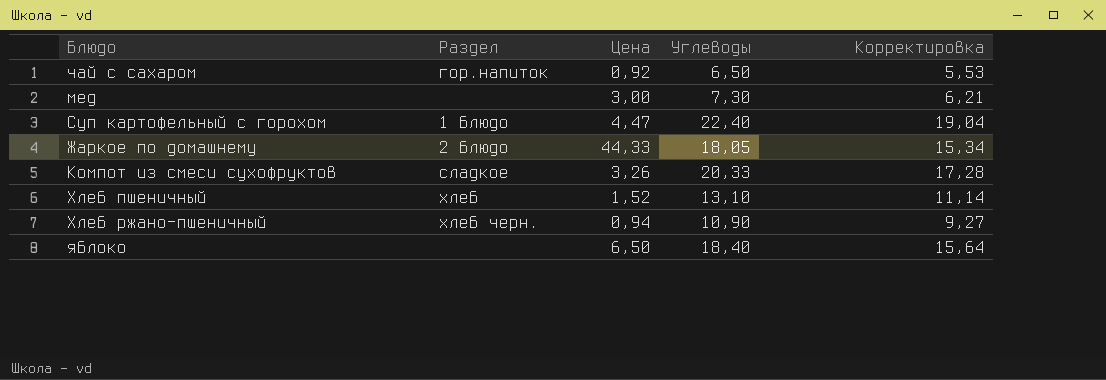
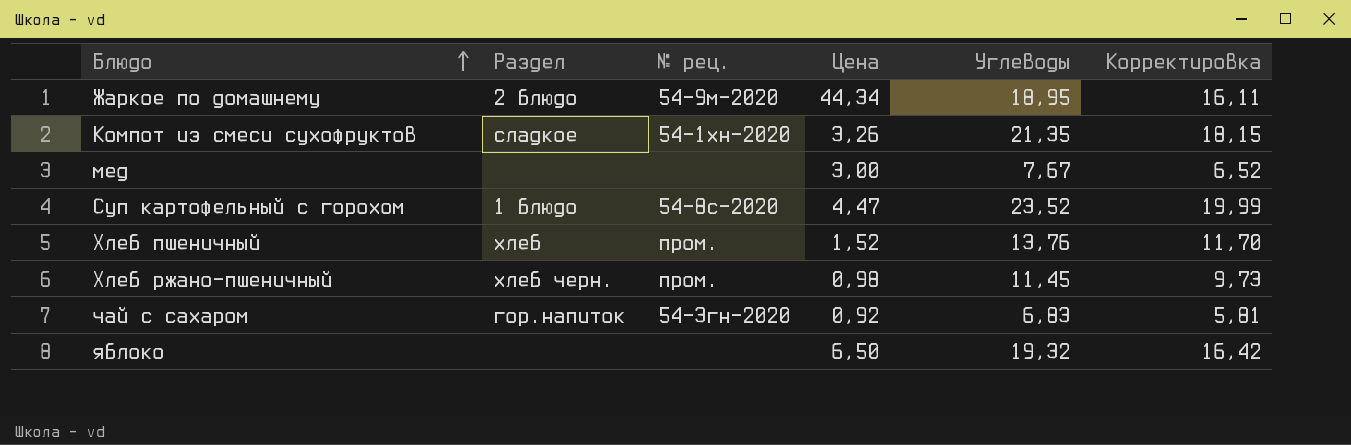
row order: none -> Блюдо ascending
column № рец. | position: none -> 3
Жаркое по домашнему | Цена: 44,33 -> 44,34
Жаркое по домашнему | Углеводы: 18,05 -> 18,95
Жаркое по домашнему | Корректировка: 15,34 -> 16,11
Компот из смеси сухофруктов | Углеводы: 20,33 -> 21,35
Компот из смеси сухофруктов | Корректировка: 17,28 -> 18,15
мед | Углеводы: 7,30 -> 7,67
мед | Корректировка: 6,21 -> 6,52
Суп картофельный с горохом | Углеводы: 22,40 -> 23,52
Суп картофельный с горохом | Корректировка: 19,04 -> 19,99
Хлеб пшеничный | Углеводы: 13,10 -> 13,76
Хлеб пшеничный | Корректировка: 11,14 -> 11,70
Хлеб ржано-пшеничный | Цена: 0,94 -> 0,98
Хлеб ржано-пшеничный | Углеводы: 10,90 -> 11,45
Хлеб ржано-пшеничный | Корректировка: 9,27 -> 9,73
чай с сахаром | Углеводы: 6,50 -> 6,83
чай с сахаром | Корректировка: 5,53 -> 5,81
яблоко | Углеводы: 18,40 -> 19,32
яблоко | Корректировка: 15,64 -> 16,42

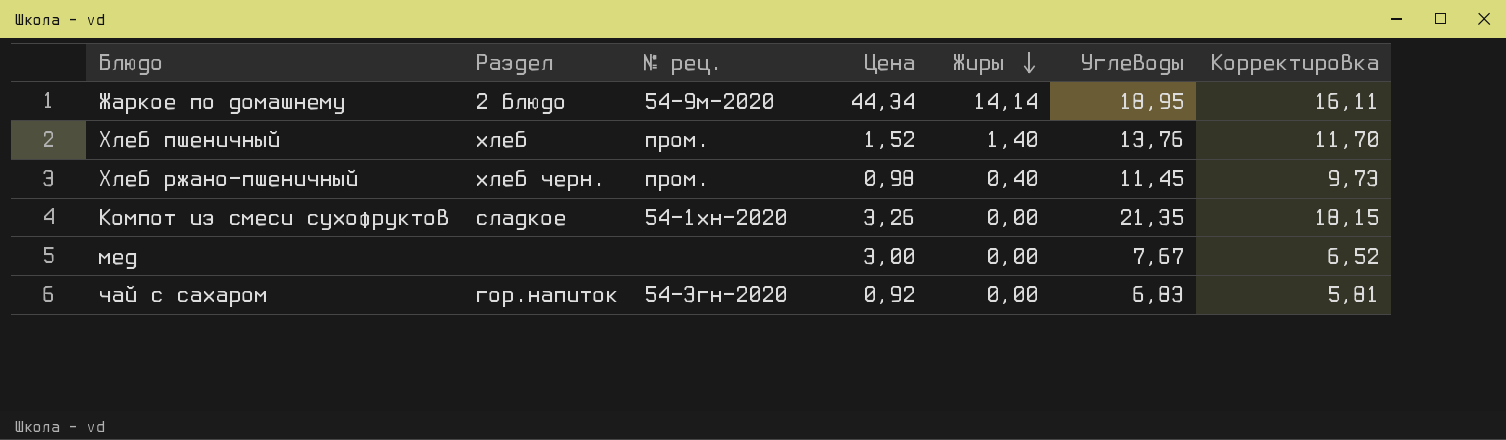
row order: Блюдо ascending -> Жиры descending
column Жиры | position: none -> 5
row Суп картофельный с горохом: 1 блюдо | 54-8с-2020 | 4,47 | 23,52 | 19,99 -> none
row яблоко: none | none | 6,50 | 19,32 | 16,42 -> none

